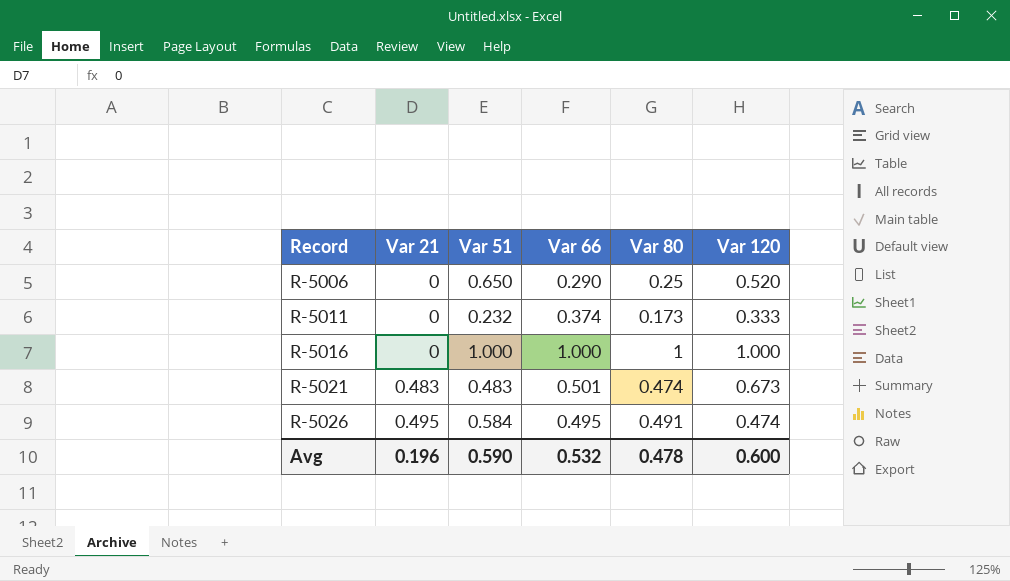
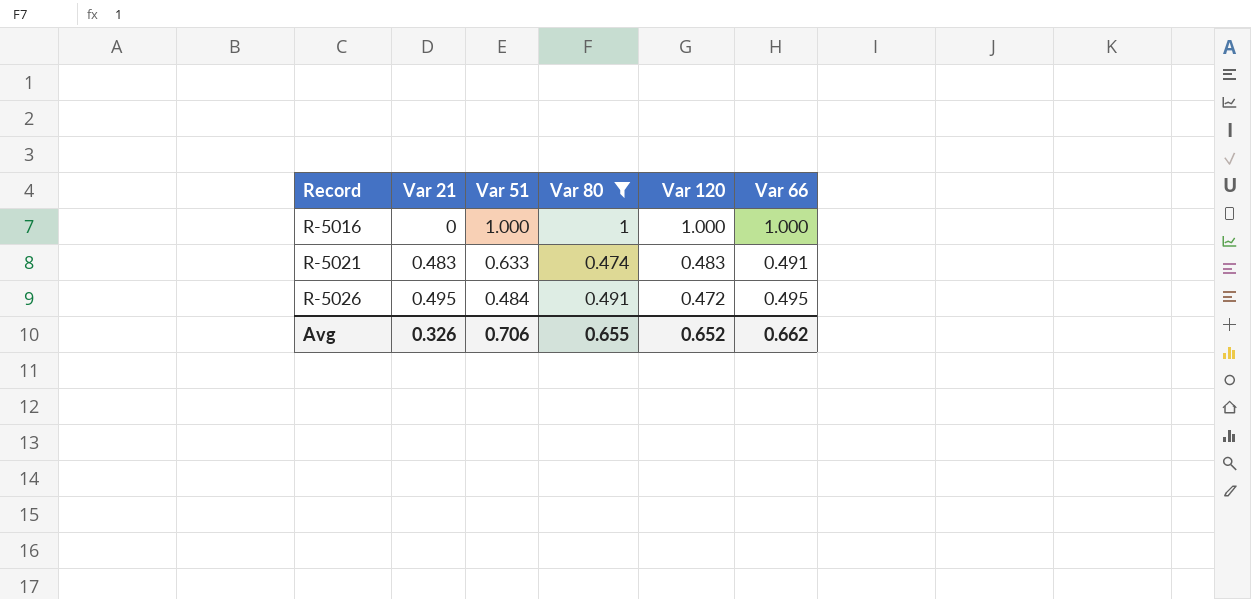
filter: none -> Var 80 >= 0.474
column Var 66 | position: 4 -> 6
R-5021 | Var 51: 0.483 -> 0.633
R-5021 | Var 120: 0.673 -> 0.483
R-5021 | Var 66: 0.501 -> 0.491
R-5026 | Var 51: 0.584 -> 0.484
R-5026 | Var 120: 0.474 -> 0.472
Avg | Var 21: 0.196 -> 0.326
Avg | Var 51: 0.590 -> 0.706
Avg | Var 80: 0.478 -> 0.655
Avg | Var 120: 0.600 -> 0.652
Avg | Var 66: 0.532 -> 0.662

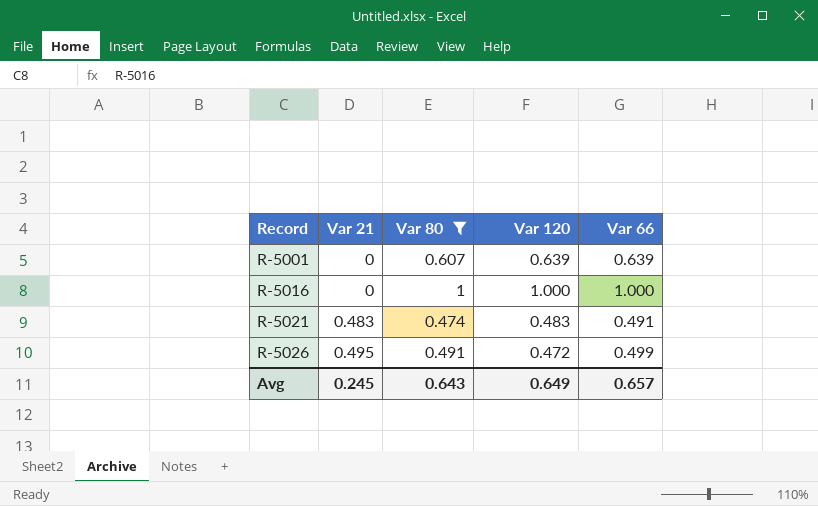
column Var 51 | position: 3 -> none
row R-5001: none -> 0 | 0.607 | 0.639 | 0.639
R-5026 | Var 66: 0.495 -> 0.499
Avg | Var 21: 0.326 -> 0.245
Avg | Var 80: 0.655 -> 0.643
Avg | Var 120: 0.652 -> 0.649
Avg | Var 66: 0.662 -> 0.657

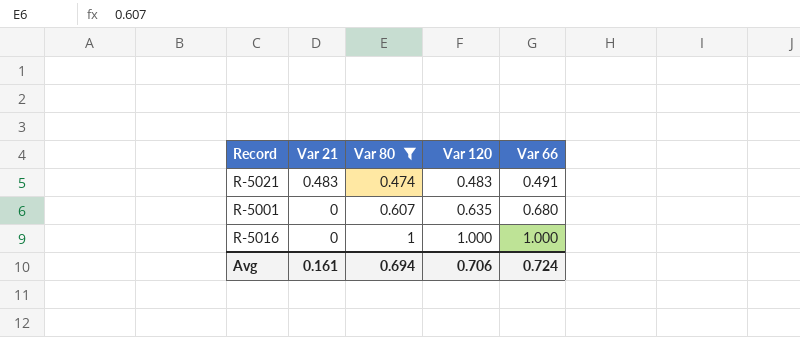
row order: Record ascending -> Var 21 descending
row R-5026: 0.495 | 0.491 | 0.472 | 0.499 -> none
R-5001 | Var 120: 0.639 -> 0.635
R-5001 | Var 66: 0.639 -> 0.680
Avg | Var 21: 0.245 -> 0.161
Avg | Var 80: 0.643 -> 0.694
Avg | Var 120: 0.649 -> 0.706
Avg | Var 66: 0.657 -> 0.724

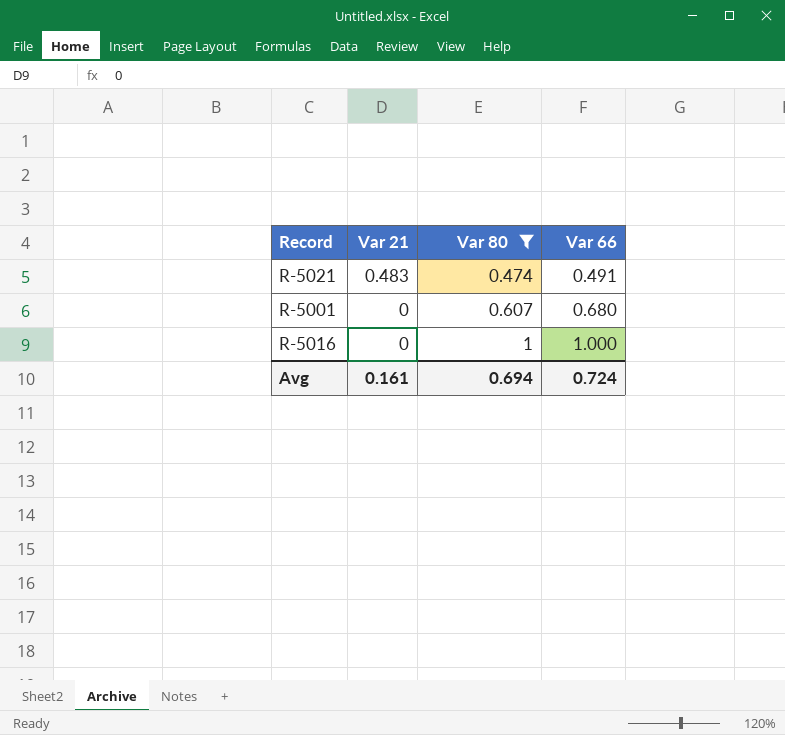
column Var 120 | position: 4 -> none

